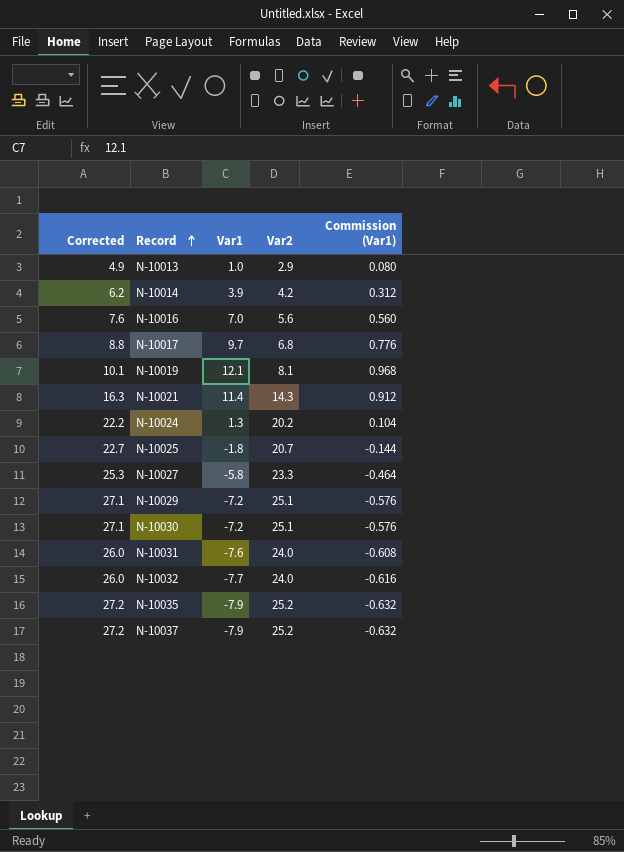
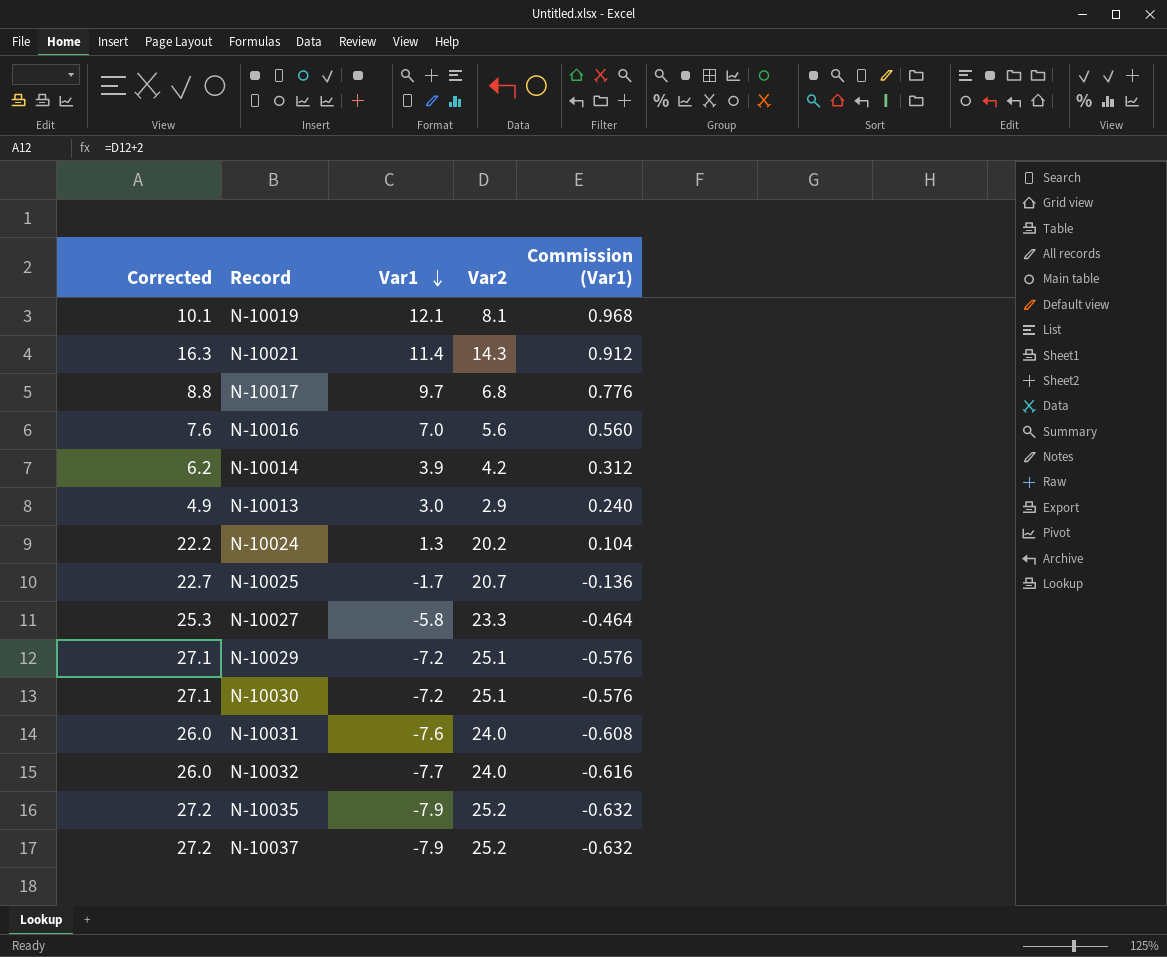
row order: Record ascending -> Var1 descending
N-10013 | Var1: 1.0 -> 3.0
N-10013 | Commission (Var1): 0.080 -> 0.240
N-10025 | Var1: -1.8 -> -1.7
N-10025 | Commission (Var1): -0.144 -> -0.136

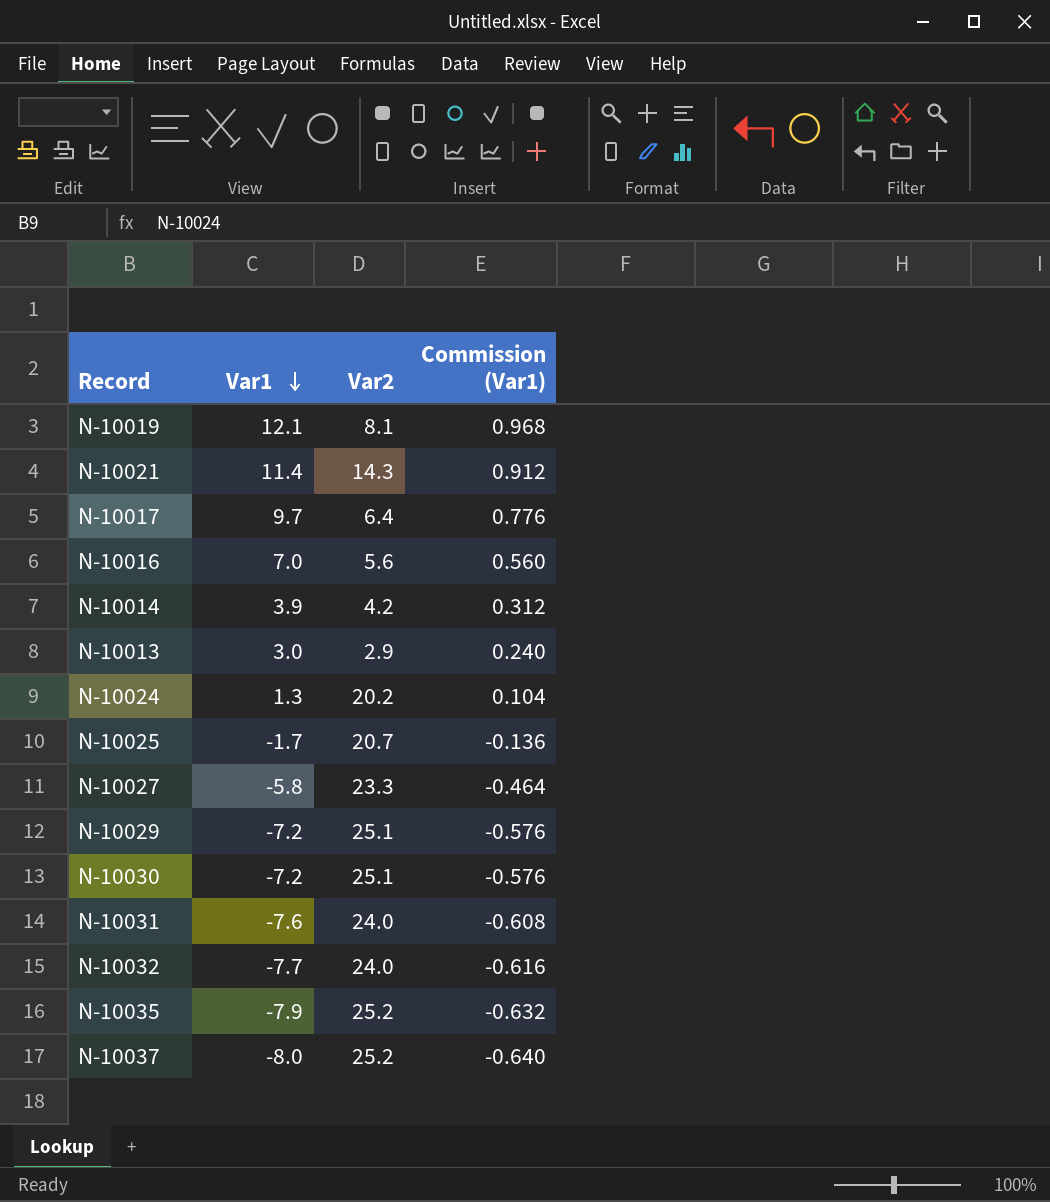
column Corrected | formula: [Var2] + 2 -> none
N-10017 | Var2: 6.8 -> 6.4
N-10037 | Var1: -7.9 -> -8.0
N-10037 | Commission (Var1): -0.632 -> -0.640

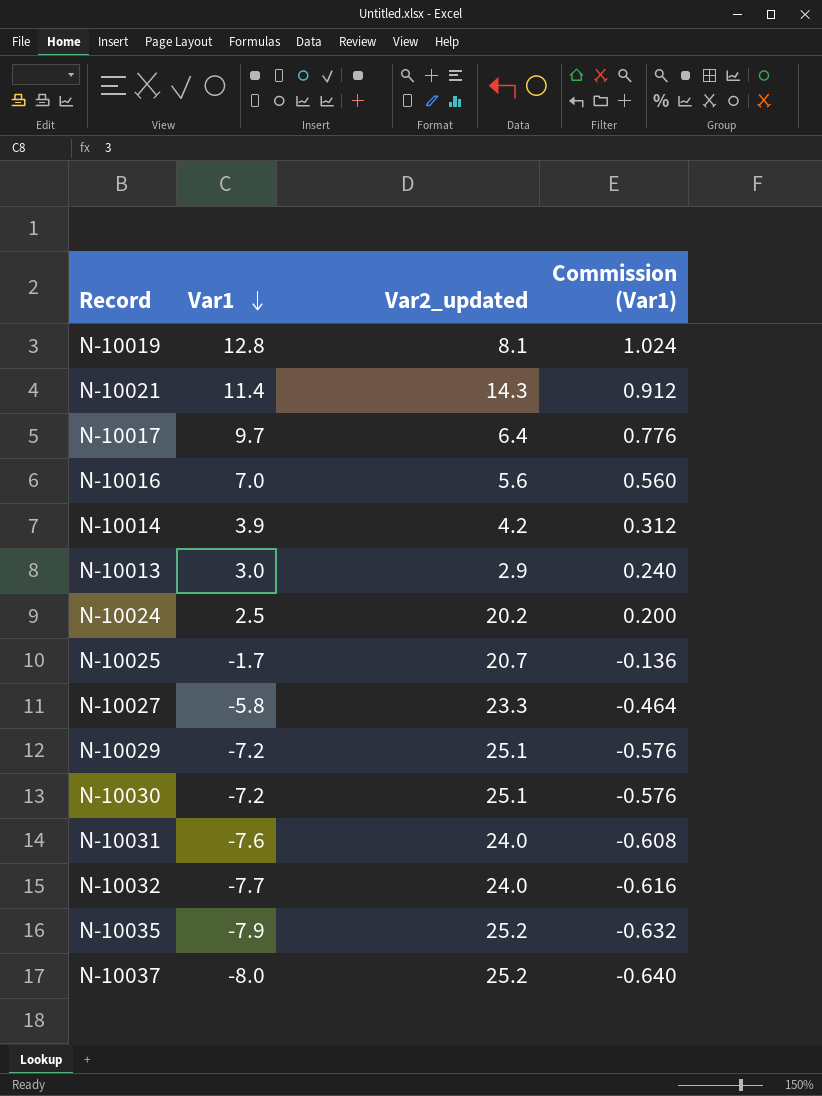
column name: Var2 -> Var2_updated
N-10019 | Var1: 12.1 -> 12.8
N-10019 | Commission (Var1): 0.968 -> 1.024
N-10024 | Var1: 1.3 -> 2.5
N-10024 | Commission (Var1): 0.104 -> 0.200

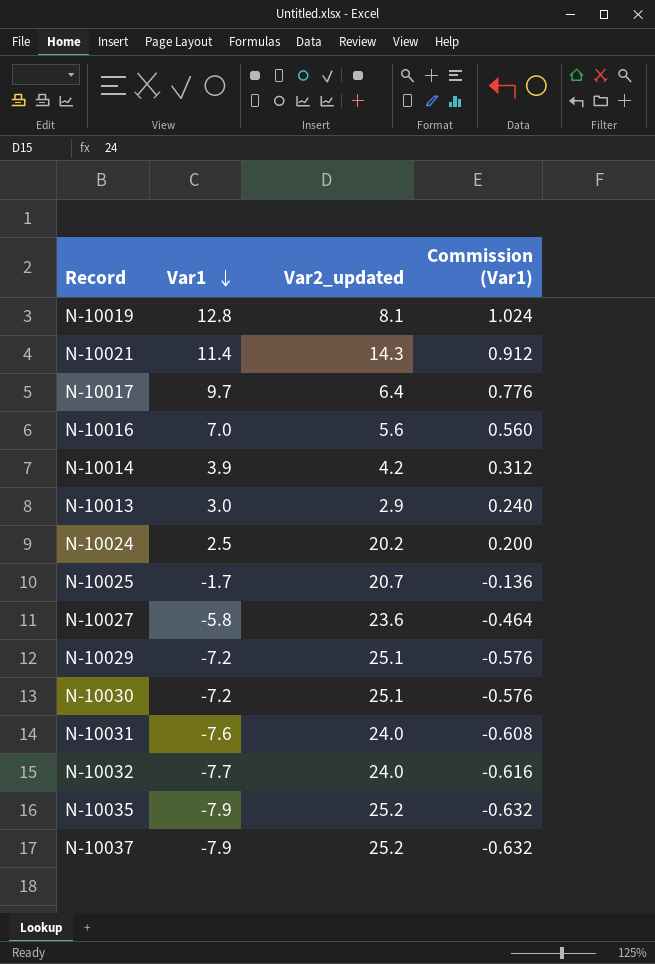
N-10027 | Var2_updated: 23.3 -> 23.6
N-10037 | Var1: -8.0 -> -7.9
N-10037 | Commission (Var1): -0.640 -> -0.632

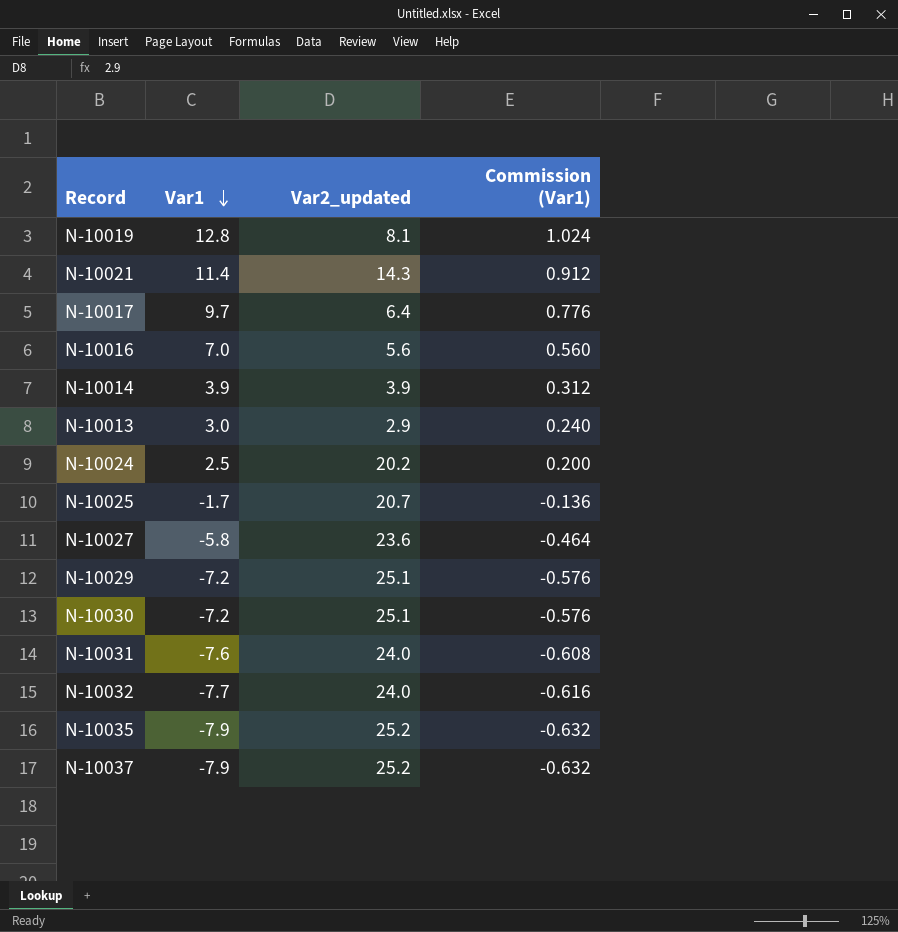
N-10014 | Var2_updated: 4.2 -> 3.9

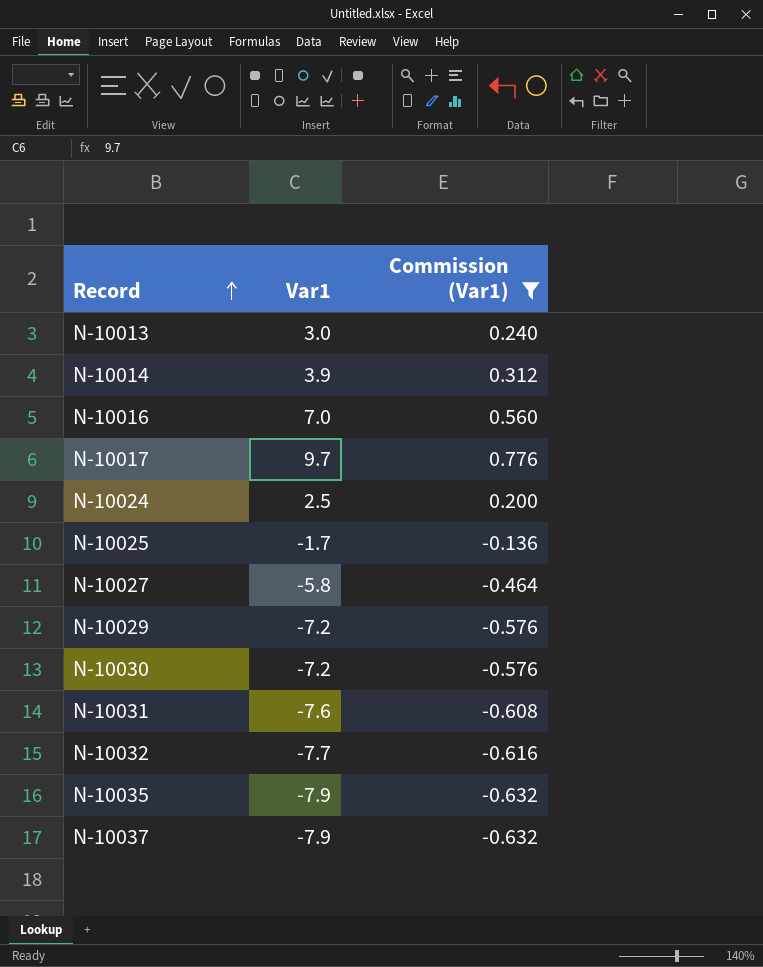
filter: none -> Commission (Var1) <= 0.776
row order: Var1 descending -> Record ascending
column Var2_updated | position: 3 -> none

